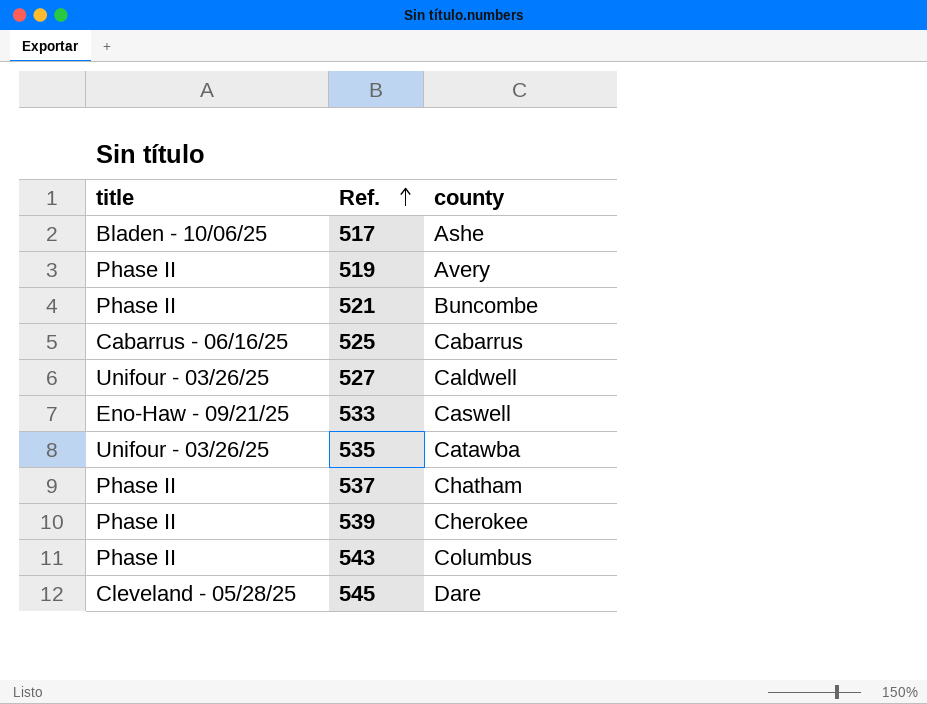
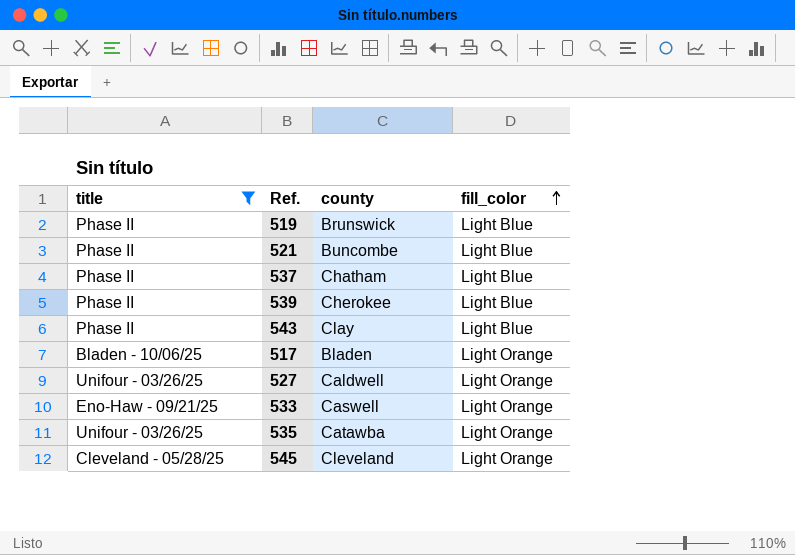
filter: none -> title != Cabarrus - 06/16/25
row order: Ref. ascending -> fill_color ascending
column fill_color | position: none -> 4
519 | county: Avery -> Brunswick
543 | county: Columbus -> Clay
517 | county: Ashe -> Bladen
545 | county: Dare -> Cleveland

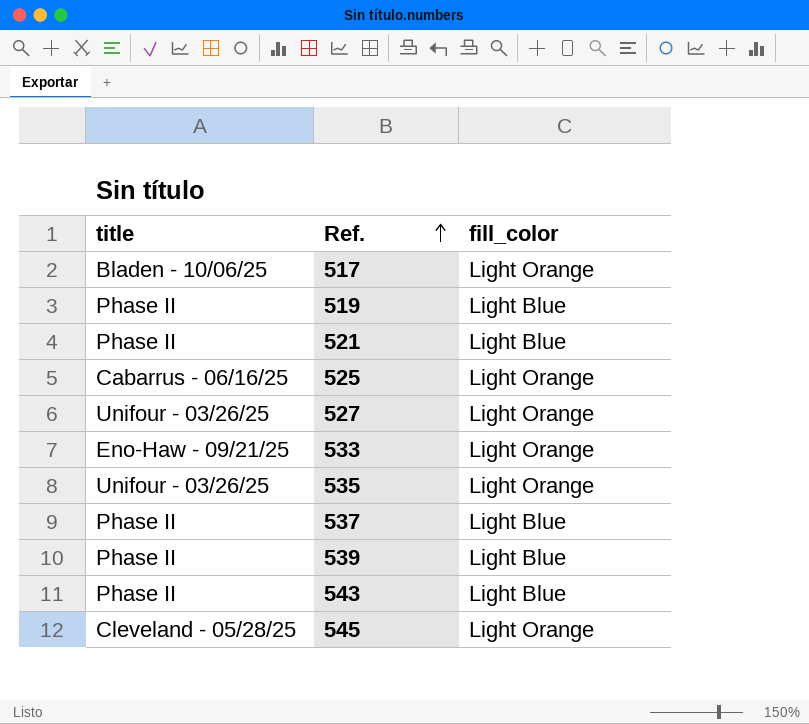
filter: title != Cabarrus - 06/16/25 -> none
row order: fill_color ascending -> Ref. ascending
column county | position: 3 -> none

